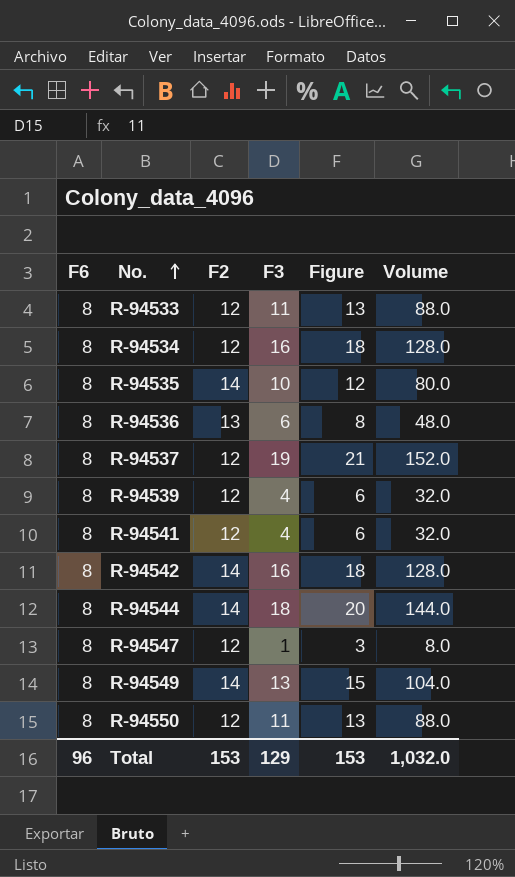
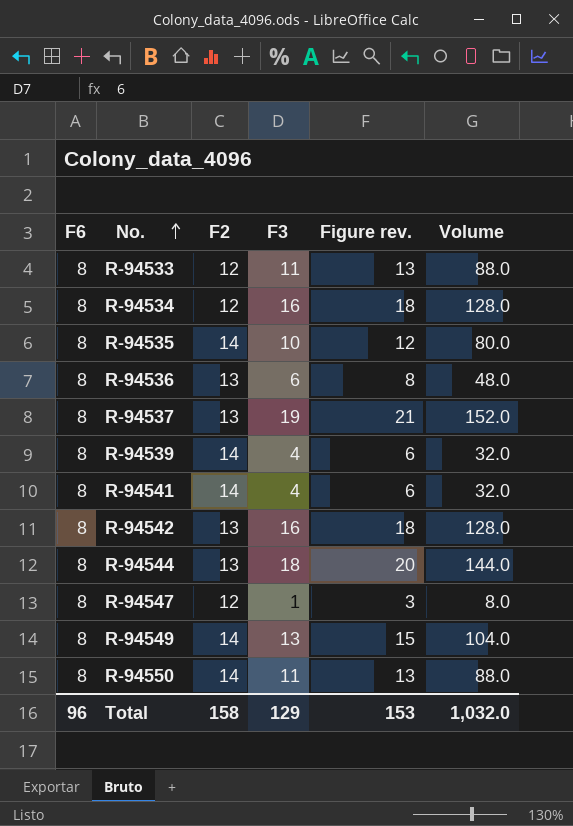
column name: Figure -> Figure rev.
R-94537 | F2: 12 -> 13
R-94539 | F2: 12 -> 14
R-94541 | F2: 12 -> 14
R-94542 | F2: 14 -> 13
R-94544 | F2: 14 -> 13
R-94550 | F2: 12 -> 14
Total | F2: 153 -> 158

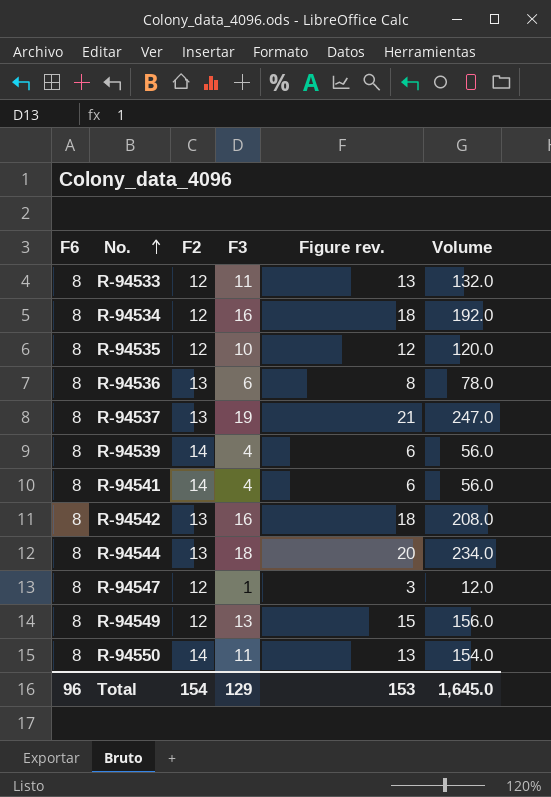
column Volume | formula: [F6] * [F3] -> [F2] * [F3]
R-94535 | F2: 14 -> 12
R-94549 | F2: 14 -> 12
Total | F2: 158 -> 154
Total | Volume: 1,032.0 -> 1,645.0

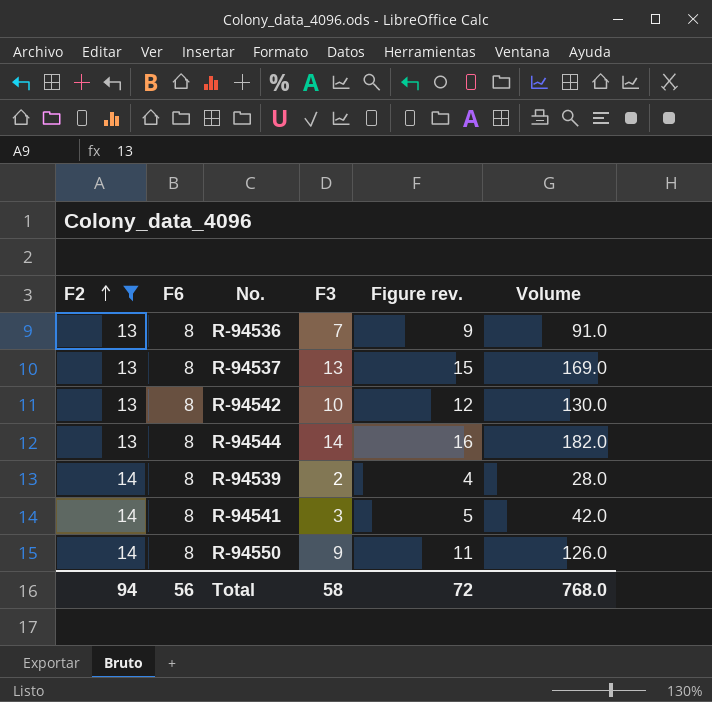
filter: none -> F2 != 12
row order: No. ascending -> F2 ascending
column F2 | position: 3 -> 1
R-94536 | F3: 6 -> 7
R-94536 | Figure rev.: 8 -> 9
R-94536 | Volume: 78.0 -> 91.0
R-94537 | F3: 19 -> 13
R-94537 | Figure rev.: 21 -> 15
R-94537 | Volume: 247.0 -> 169.0
R-94542 | F3: 16 -> 10
R-94542 | Figure rev.: 18 -> 12
R-94542 | Volume: 208.0 -> 130.0
R-94544 | F3: 18 -> 14
R-94544 | Figure rev.: 20 -> 16
R-94544 | Volume: 234.0 -> 182.0
R-94539 | F3: 4 -> 2
R-94539 | Figure rev.: 6 -> 4
R-94539 | Volume: 56.0 -> 28.0
R-94541 | F3: 4 -> 3
R-94541 | Figure rev.: 6 -> 5
R-94541 | Volume: 56.0 -> 42.0
R-94550 | F3: 11 -> 9
R-94550 | Figure rev.: 13 -> 11
R-94550 | Volume: 154.0 -> 126.0
Total | F2: 154 -> 94
Total | F6: 96 -> 56
Total | F3: 129 -> 58
Total | Figure rev.: 153 -> 72
Total | Volume: 1,645.0 -> 768.0

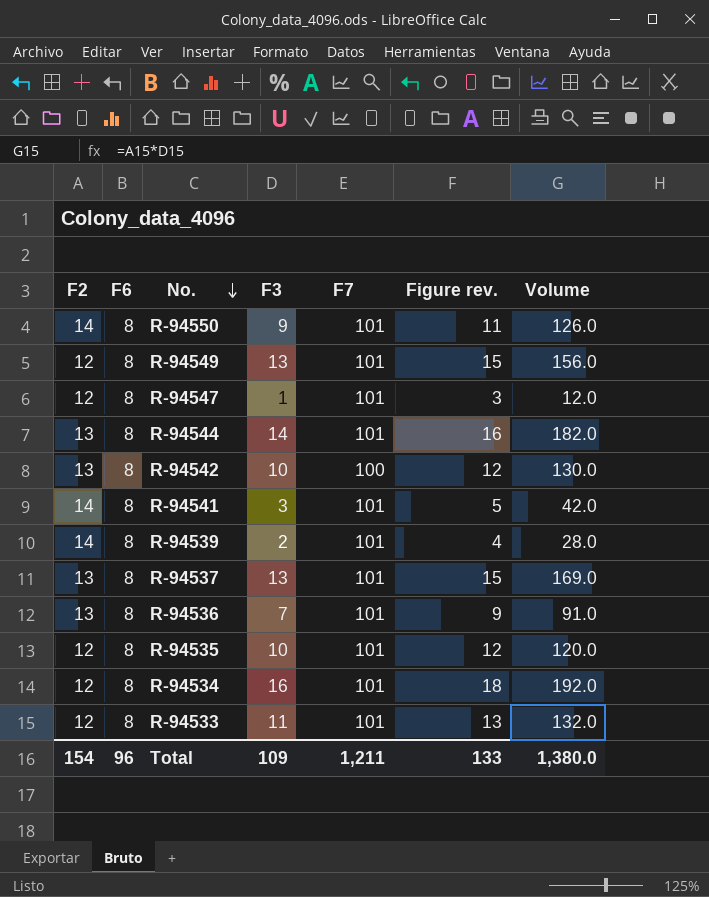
filter: F2 != 12 -> none
row order: F2 ascending -> No. descending
column F7 | position: none -> 5
Total | F2: 94 -> 154
Total | F6: 56 -> 96
Total | F3: 58 -> 109
Total | Figure rev.: 72 -> 133
Total | Volume: 768.0 -> 1,380.0

